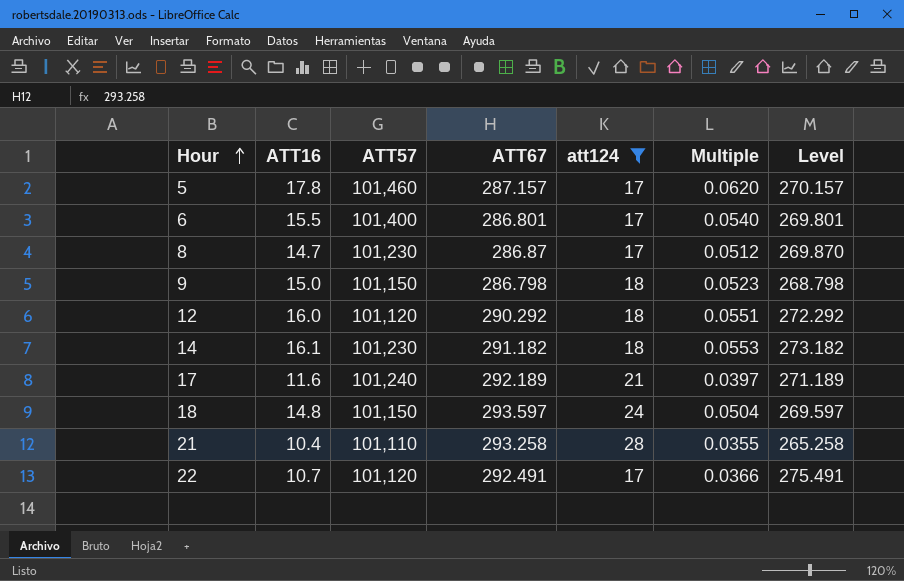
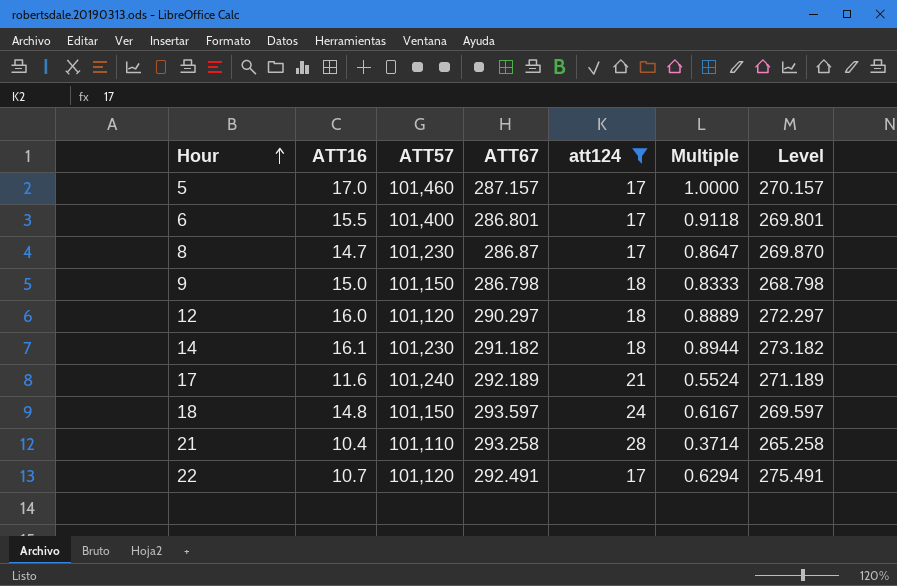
column Multiple | formula: [ATT16] / [ATT67] -> [ATT16] / [att124]
5 | ATT16: 17.8 -> 17.0
12 | ATT67: 290.292 -> 290.297
12 | Level: 272.292 -> 272.297

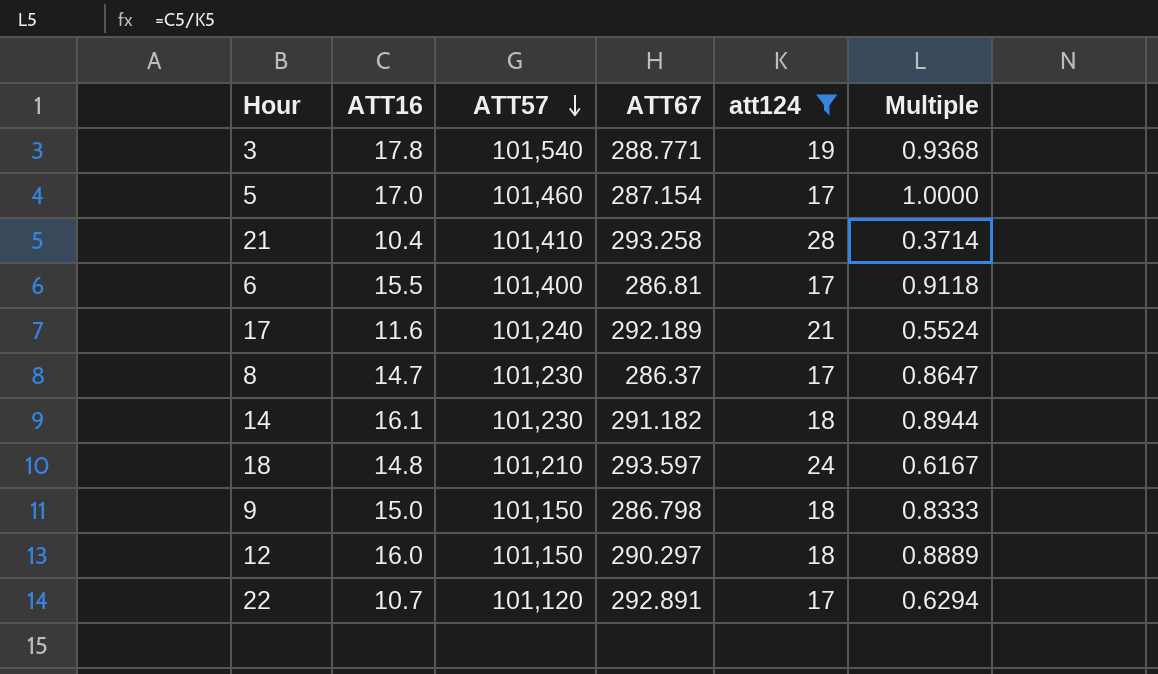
row order: Hour ascending -> ATT57 descending
column Level | formula: [ATT67] - [att124] -> none
row 3: none -> 17.8 | 101,540 | 288.771 | 19 | 0.9368
5 | ATT67: 287.157 -> 287.154
21 | ATT57: 101,110 -> 101,410
6 | ATT67: 286.801 -> 286.81
8 | ATT67: 286.87 -> 286.37
18 | ATT57: 101,150 -> 101,210
12 | ATT57: 101,120 -> 101,150
22 | ATT67: 292.491 -> 292.891

